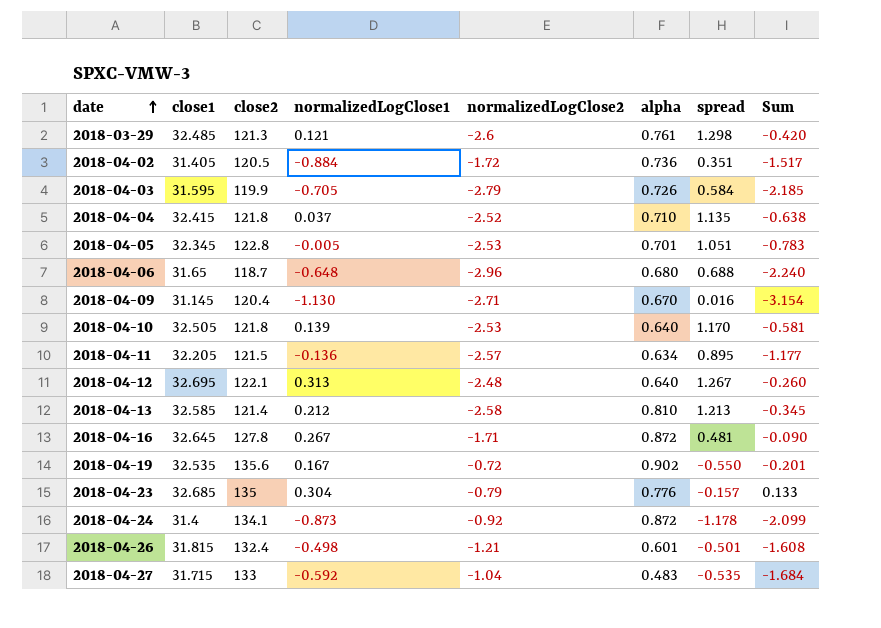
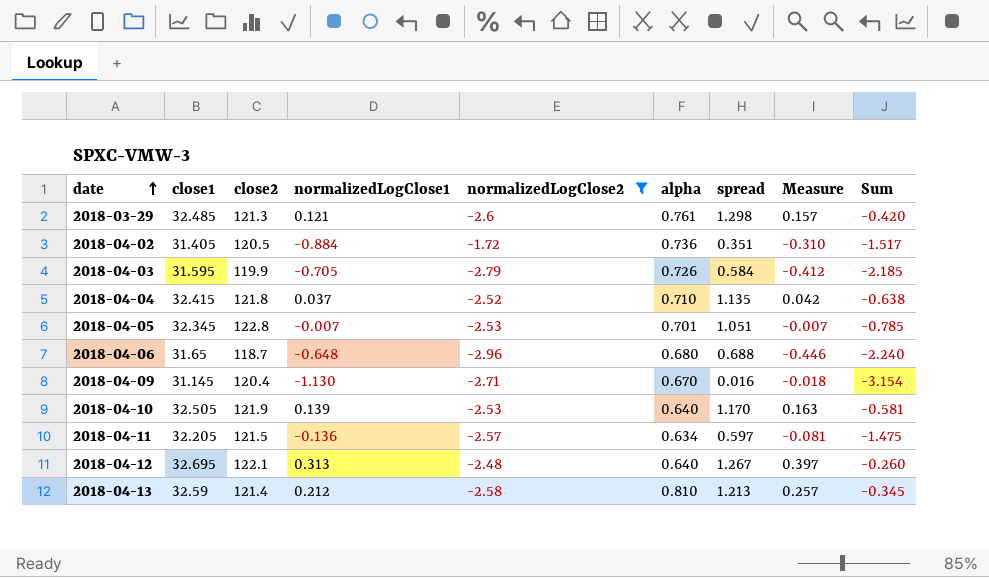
filter: none -> normalizedLogClose2 <= -1.72
column Measure | formula: none -> [normalizedLogClose1] * [spread]
2018-04-05 | normalizedLogClose1: -0.005 -> -0.007
2018-04-05 | Sum: -0.783 -> -0.785
2018-04-10 | close2: 121.8 -> 121.9
2018-04-11 | spread: 0.895 -> 0.597
2018-04-11 | Sum: -1.177 -> -1.475
2018-04-13 | close1: 32.585 -> 32.59

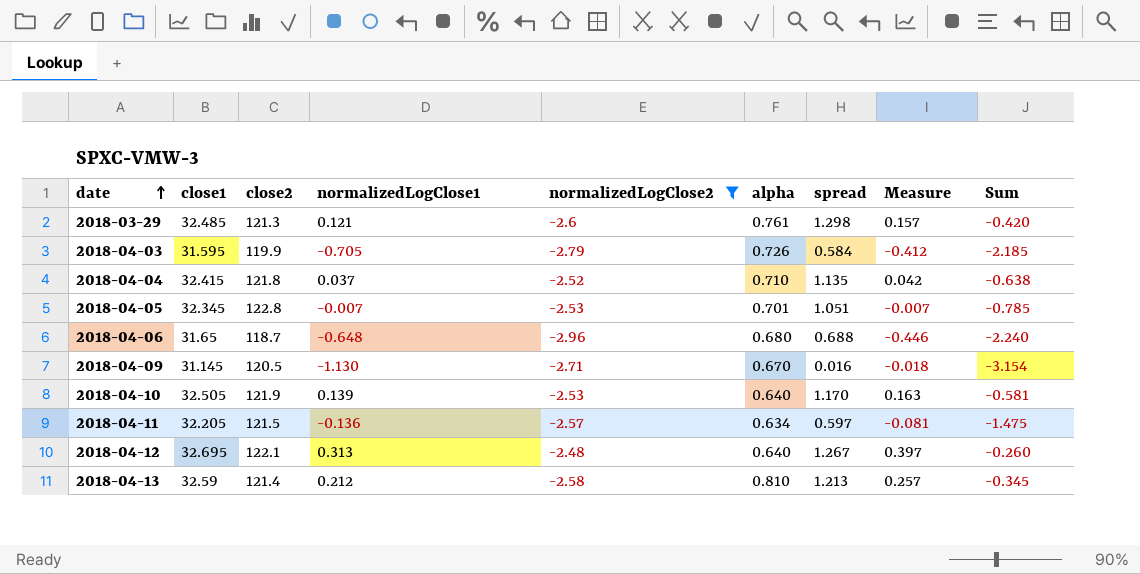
row 2018-04-02: 31.405 | 120.5 | -0.884 | -1.72 | 0.736 | 0.351 | -0.310 | -1.517 -> none
2018-04-09 | close2: 120.4 -> 120.5

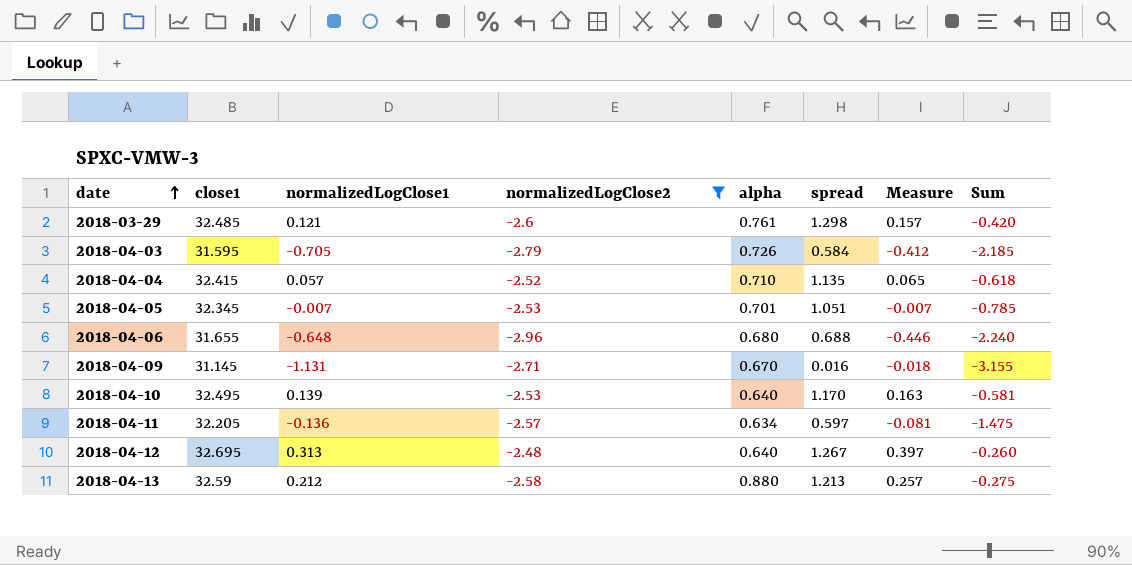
column close2 | position: 3 -> none
2018-04-04 | normalizedLogClose1: 0.037 -> 0.057
2018-04-04 | Measure: 0.042 -> 0.065
2018-04-04 | Sum: -0.638 -> -0.618
2018-04-06 | close1: 31.65 -> 31.655
2018-04-09 | normalizedLogClose1: -1.130 -> -1.131
2018-04-09 | Sum: -3.154 -> -3.155
2018-04-10 | close1: 32.505 -> 32.495
2018-04-13 | alpha: 0.810 -> 0.880
2018-04-13 | Sum: -0.345 -> -0.275

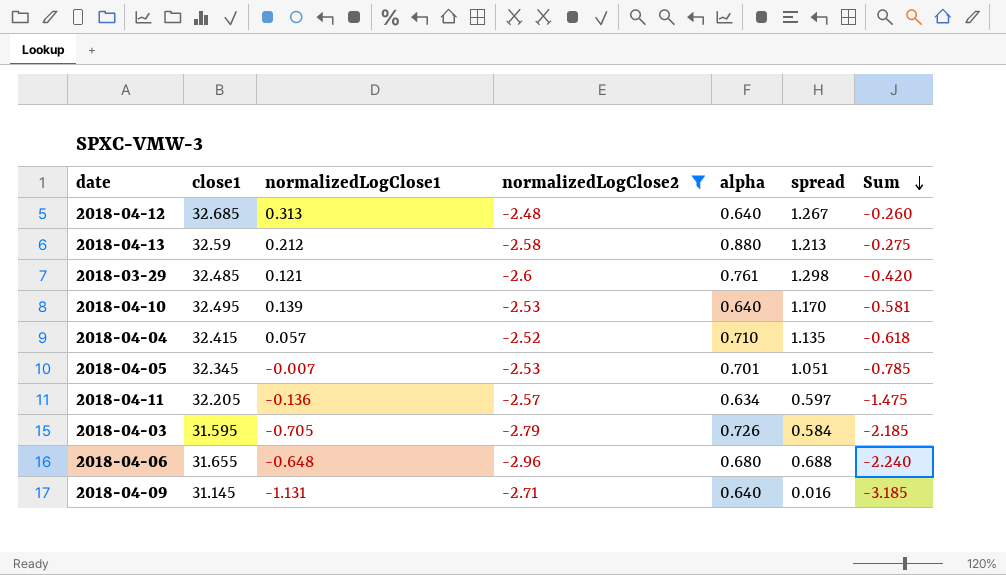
row order: date ascending -> Sum descending
column Measure | formula: [normalizedLogClose1] * [spread] -> none
2018-04-12 | close1: 32.695 -> 32.685
2018-04-09 | alpha: 0.670 -> 0.640
2018-04-09 | Sum: -3.155 -> -3.185

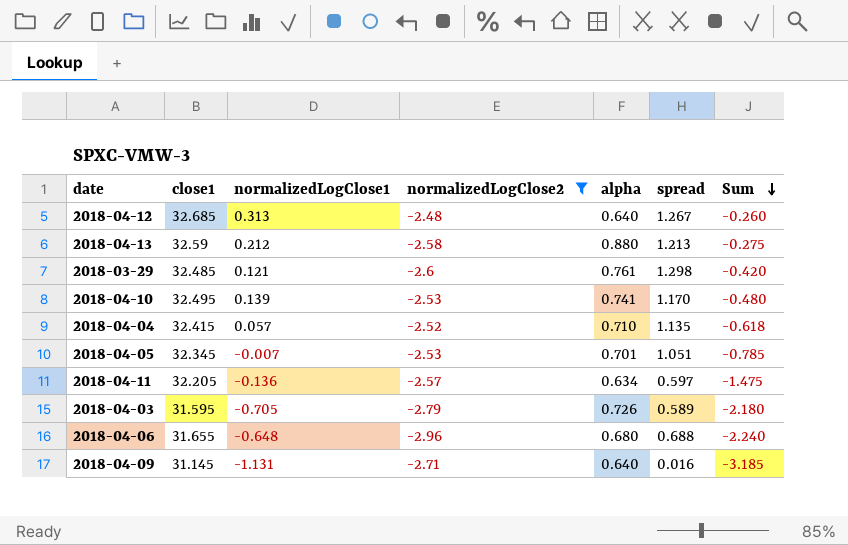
2018-04-10 | alpha: 0.640 -> 0.741
2018-04-10 | Sum: -0.581 -> -0.480
2018-04-03 | spread: 0.584 -> 0.589
2018-04-03 | Sum: -2.185 -> -2.180

